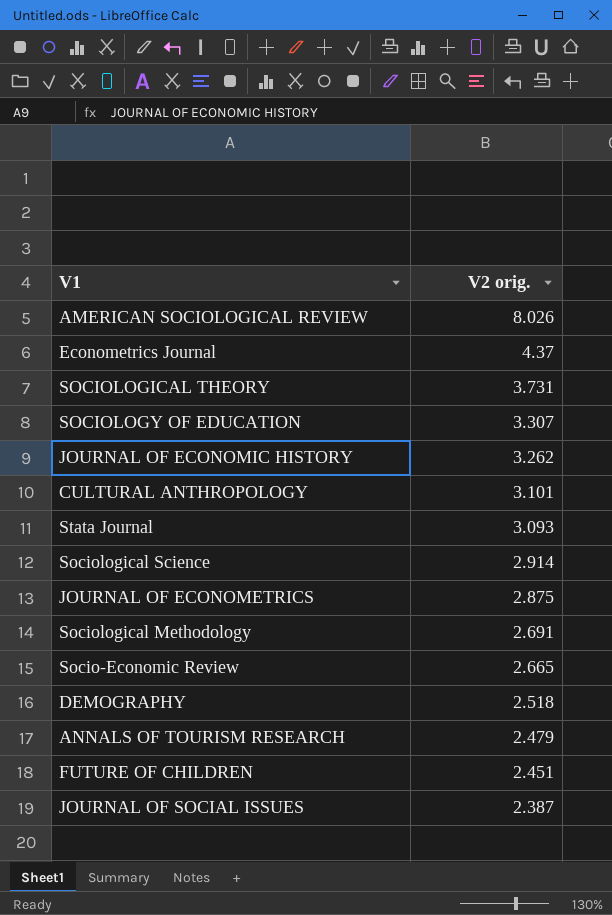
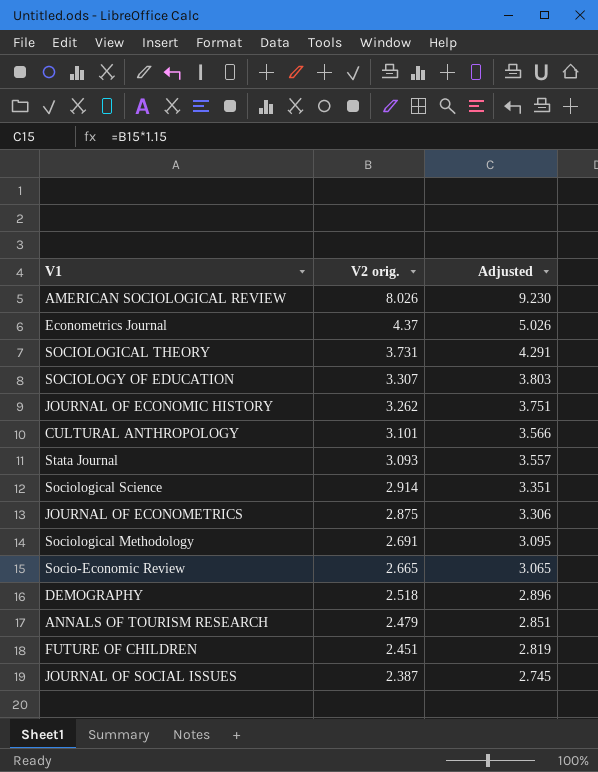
column Adjusted | formula: none -> [V2 orig.] * 1.15

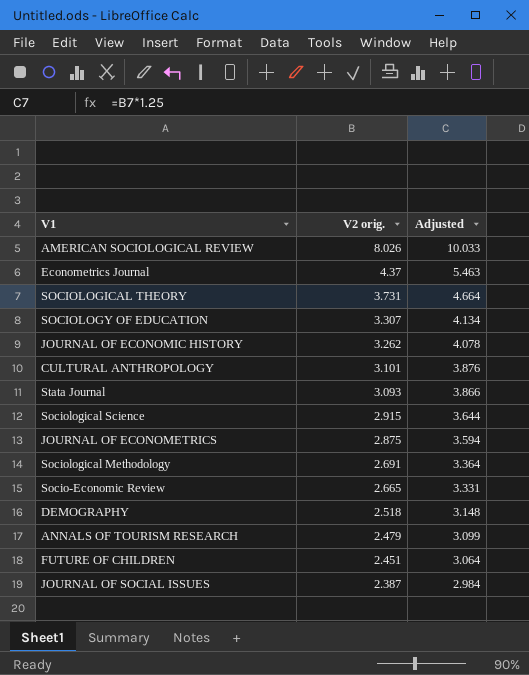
column Adjusted | formula: [V2 orig.] * 1.15 -> [V2 orig.] * 1.25
Sociological Science | V2 orig.: 2.914 -> 2.915

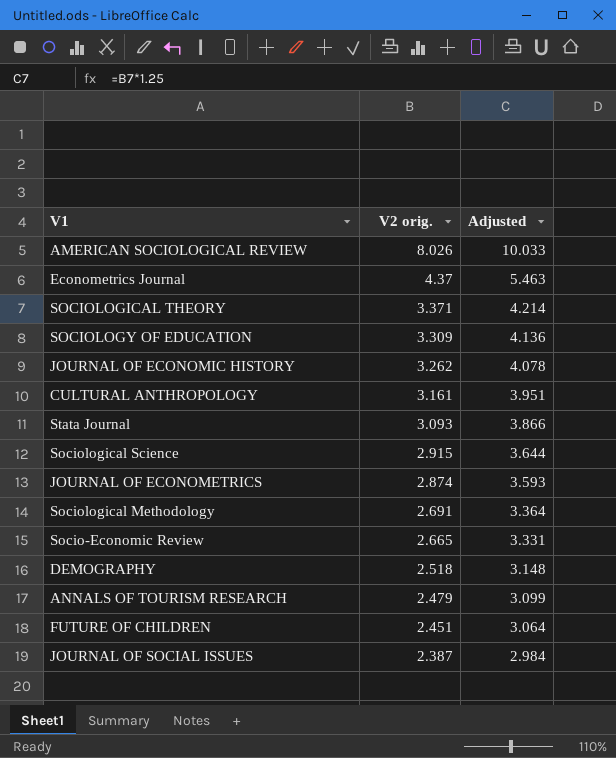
SOCIOLOGICAL THEORY | V2 orig.: 3.731 -> 3.371
SOCIOLOGICAL THEORY | Adjusted: 4.664 -> 4.214
SOCIOLOGY OF EDUCATION | V2 orig.: 3.307 -> 3.309
SOCIOLOGY OF EDUCATION | Adjusted: 4.134 -> 4.136
CULTURAL ANTHROPOLOGY | V2 orig.: 3.101 -> 3.161
CULTURAL ANTHROPOLOGY | Adjusted: 3.876 -> 3.951
JOURNAL OF ECONOMETRICS | V2 orig.: 2.875 -> 2.874
JOURNAL OF ECONOMETRICS | Adjusted: 3.594 -> 3.593

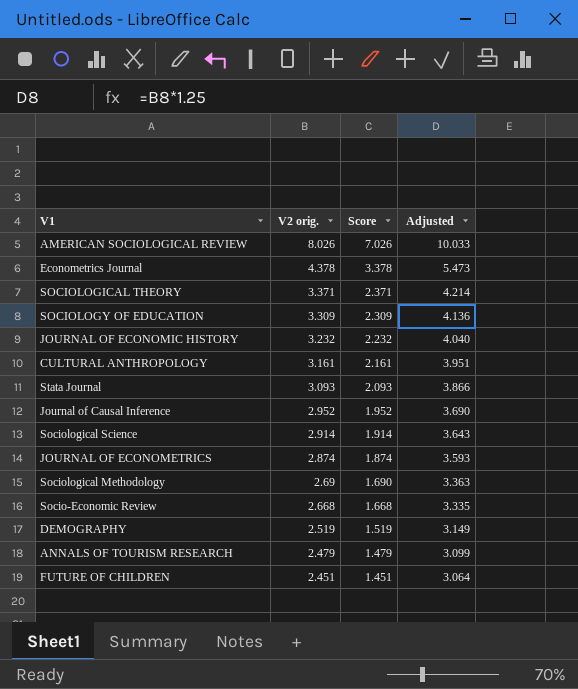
column Score | formula: none -> [V2 orig.] - 1
row JOURNAL OF SOCIAL ISSUES: 2.387 | 2.984 -> none
Econometrics Journal | V2 orig.: 4.37 -> 4.378
Econometrics Journal | Adjusted: 5.463 -> 5.473
JOURNAL OF ECONOMIC HISTORY | V2 orig.: 3.262 -> 3.232
JOURNAL OF ECONOMIC HISTORY | Adjusted: 4.078 -> 4.040
row Journal of Causal Inference: none -> 2.952 | 1.952 | 3.690
Sociological Science | V2 orig.: 2.915 -> 2.914
Sociological Science | Adjusted: 3.644 -> 3.643
Sociological Methodology | V2 orig.: 2.691 -> 2.69
Sociological Methodology | Adjusted: 3.364 -> 3.363
Socio-Economic Review | V2 orig.: 2.665 -> 2.668
Socio-Economic Review | Adjusted: 3.331 -> 3.335
DEMOGRAPHY | V2 orig.: 2.518 -> 2.519
DEMOGRAPHY | Adjusted: 3.148 -> 3.149

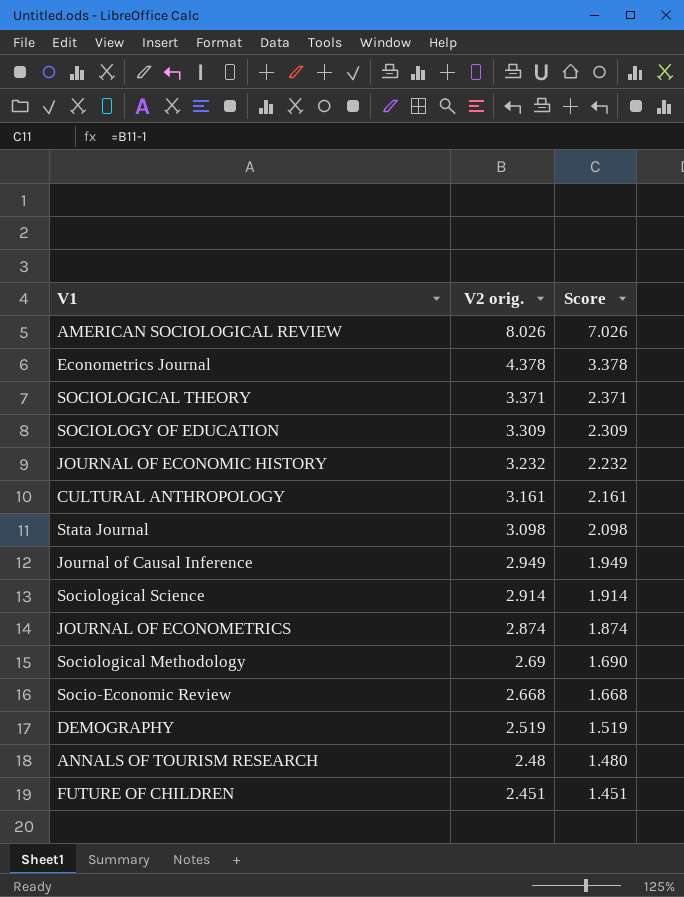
column Adjusted | formula: [V2 orig.] * 1.25 -> none
Stata Journal | V2 orig.: 3.093 -> 3.098
Stata Journal | Score: 2.093 -> 2.098
Journal of Causal Inference | V2 orig.: 2.952 -> 2.949
Journal of Causal Inference | Score: 1.952 -> 1.949
ANNALS OF TOURISM RESEARCH | V2 orig.: 2.479 -> 2.48
ANNALS OF TOURISM RESEARCH | Score: 1.479 -> 1.480

